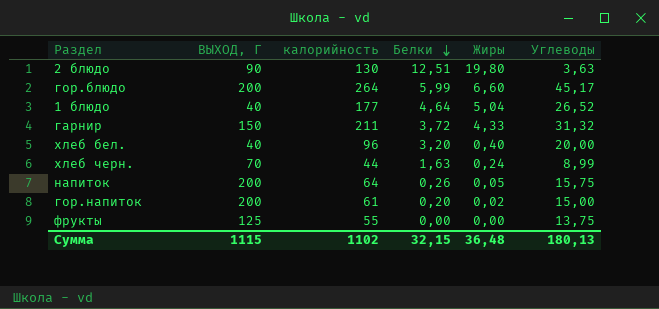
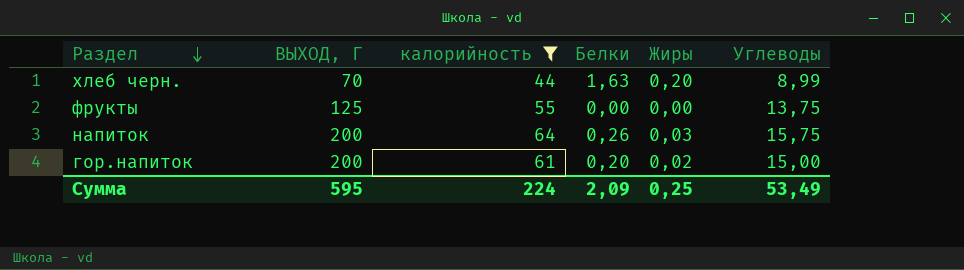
filter: none -> калорийность <= 64
row order: Белки descending -> Раздел descending
хлеб черн. | Жиры: 0,24 -> 0,20
напиток | Жиры: 0,05 -> 0,03
Сумма | ВЫХОД, Г: 1115 -> 595
Сумма | калорийность: 1102 -> 224
Сумма | Белки: 32,15 -> 2,09
Сумма | Жиры: 36,48 -> 0,25
Сумма | Углеводы: 180,13 -> 53,49

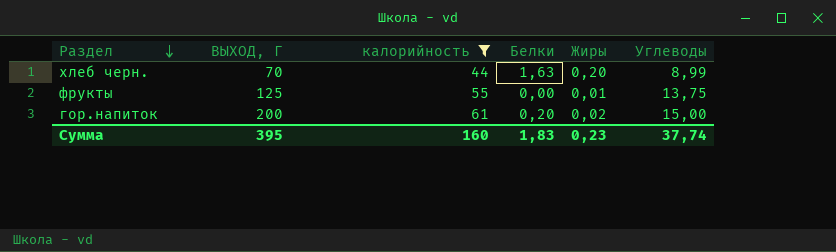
row напиток: 200 | 64 | 0,26 | 0,03 | 15,75 -> none
фрукты | Жиры: 0,00 -> 0,01
Сумма | ВЫХОД, Г: 595 -> 395
Сумма | калорийность: 224 -> 160
Сумма | Белки: 2,09 -> 1,83
Сумма | Жиры: 0,25 -> 0,23
Сумма | Углеводы: 53,49 -> 37,74

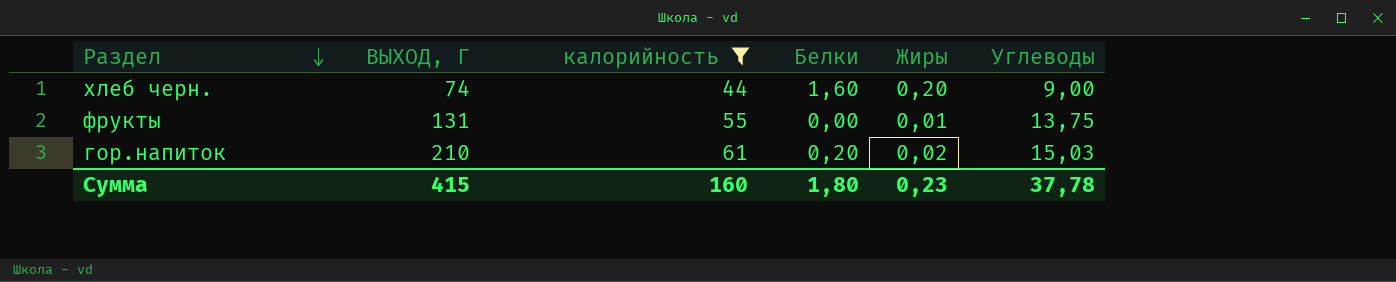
хлеб черн. | ВЫХОД, Г: 70 -> 74
хлеб черн. | Белки: 1,63 -> 1,60
хлеб черн. | Углеводы: 8,99 -> 9,00
фрукты | ВЫХОД, Г: 125 -> 131
гор.напиток | ВЫХОД, Г: 200 -> 210
гор.напиток | Углеводы: 15,00 -> 15,03
Сумма | ВЫХОД, Г: 395 -> 415
Сумма | Белки: 1,83 -> 1,80
Сумма | Углеводы: 37,74 -> 37,78

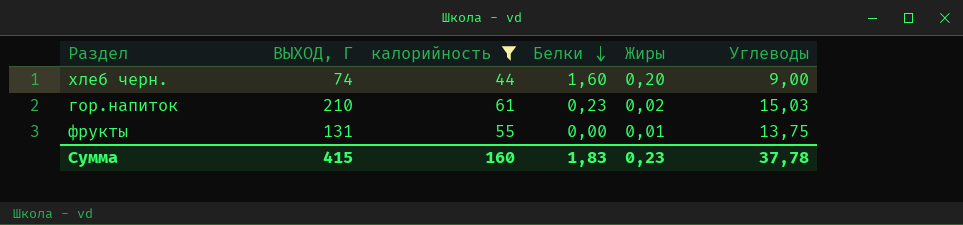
row order: Раздел descending -> Белки descending
гор.напиток | Белки: 0,20 -> 0,23
Сумма | Белки: 1,80 -> 1,83

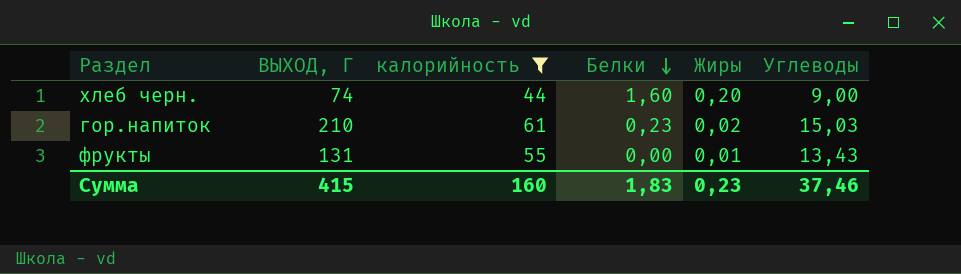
фрукты | Углеводы: 13,75 -> 13,43
Сумма | Углеводы: 37,78 -> 37,46

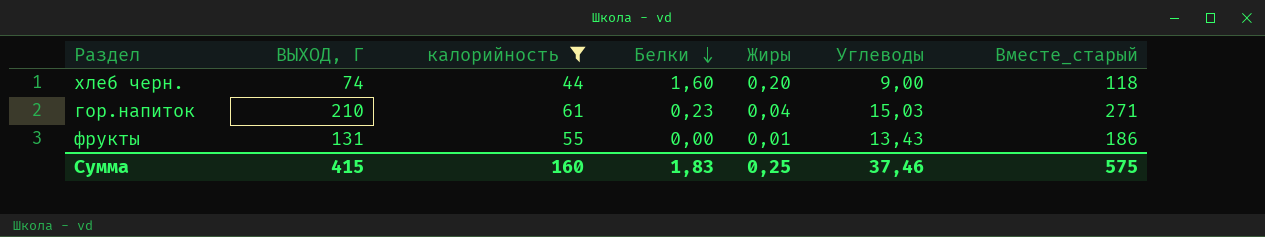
column Вместе_старый | formula: none -> [ВЫХОД, Г] + [калорийность]
гор.напиток | Жиры: 0,02 -> 0,04
Сумма | Жиры: 0,23 -> 0,25

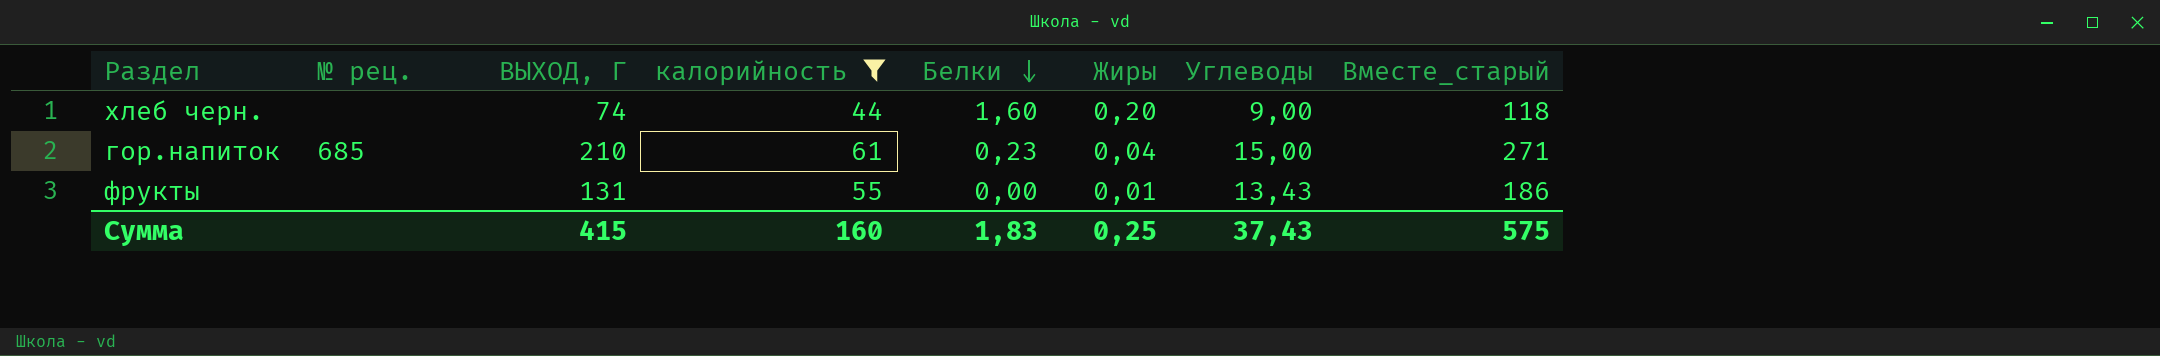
column № рец. | position: none -> 2
гор.напиток | Углеводы: 15,03 -> 15,00
Сумма | Углеводы: 37,46 -> 37,43

